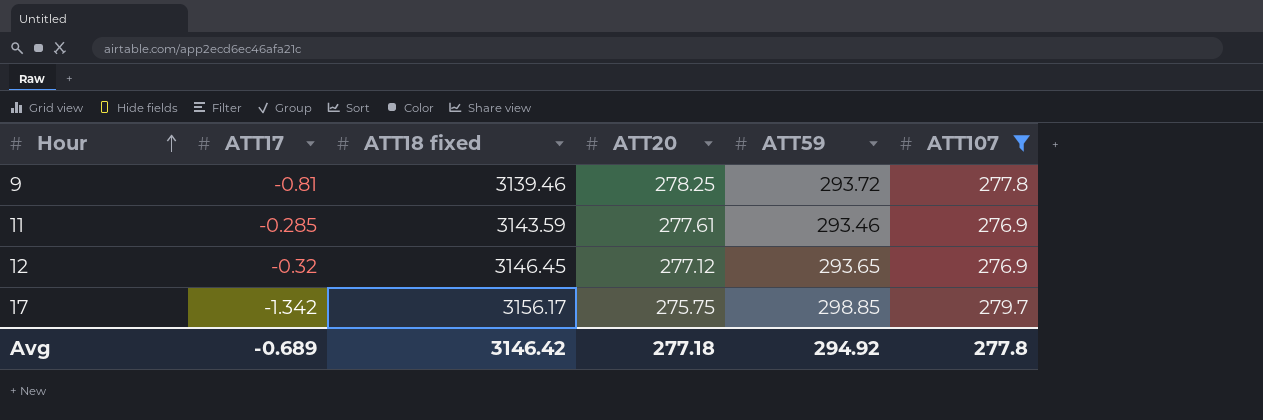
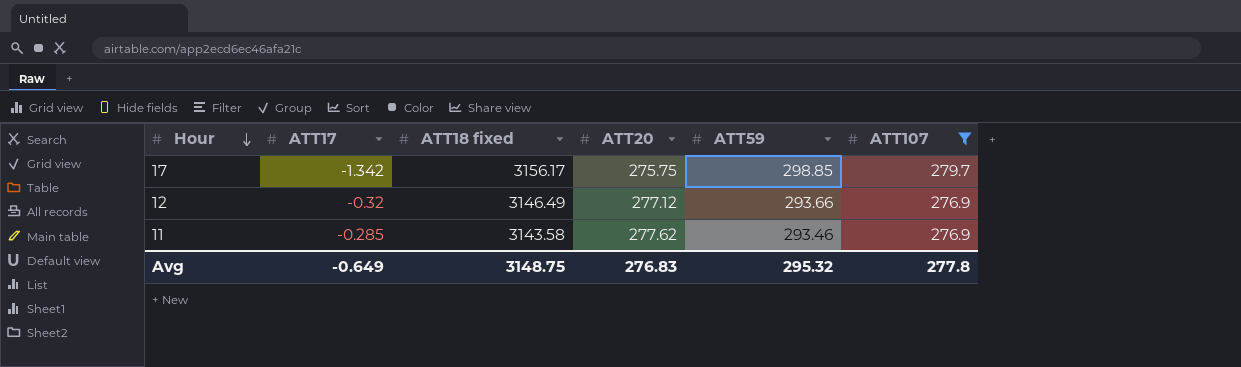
row order: Hour ascending -> Hour descending
row 9: -0.81 | 3139.46 | 278.25 | 293.72 | 277.8 -> none
12 | ATT18 fixed: 3146.45 -> 3146.49
12 | ATT59: 293.65 -> 293.66
11 | ATT18 fixed: 3143.59 -> 3143.58
11 | ATT20: 277.61 -> 277.62
Avg | ATT17: -0.689 -> -0.649
Avg | ATT18 fixed: 3146.42 -> 3148.75
Avg | ATT20: 277.18 -> 276.83
Avg | ATT59: 294.92 -> 295.32

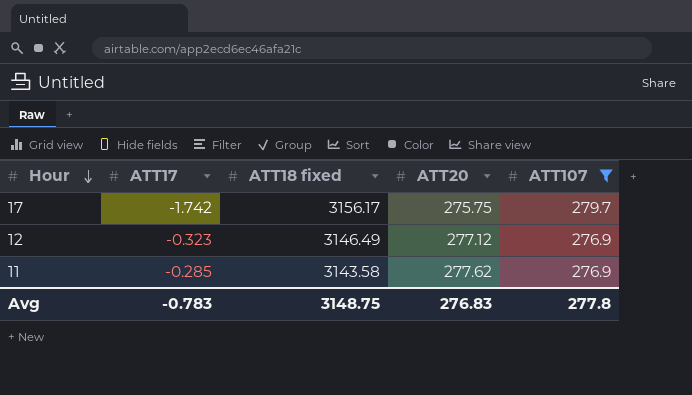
column ATT59 | position: 5 -> none
17 | ATT17: -1.342 -> -1.742
12 | ATT17: -0.32 -> -0.323
Avg | ATT17: -0.649 -> -0.783

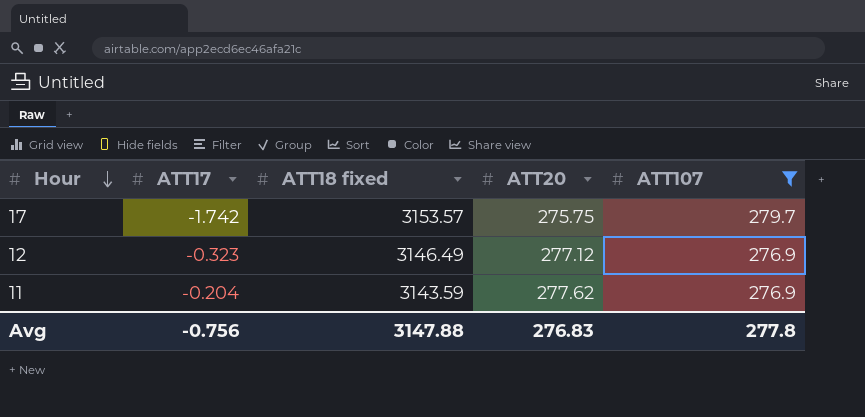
17 | ATT18 fixed: 3156.17 -> 3153.57
11 | ATT17: -0.285 -> -0.204
11 | ATT18 fixed: 3143.58 -> 3143.59
Avg | ATT17: -0.783 -> -0.756
Avg | ATT18 fixed: 3148.75 -> 3147.88

